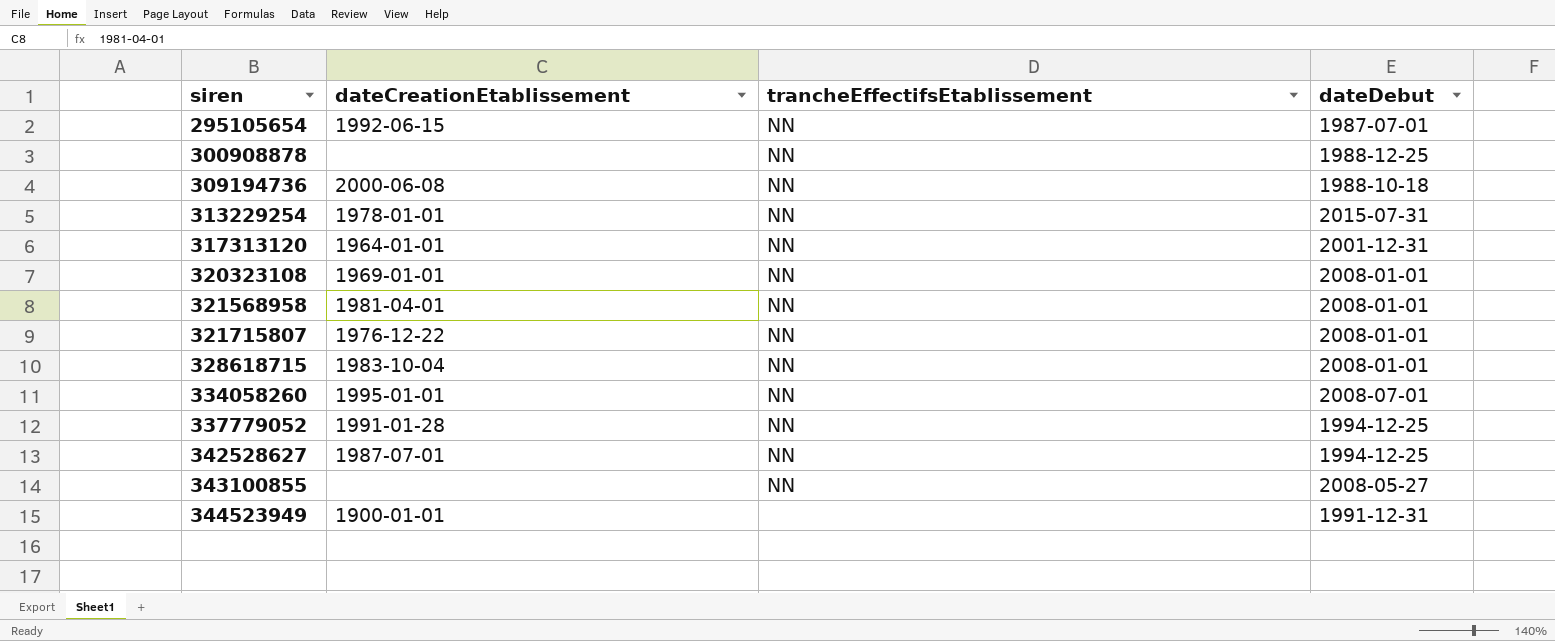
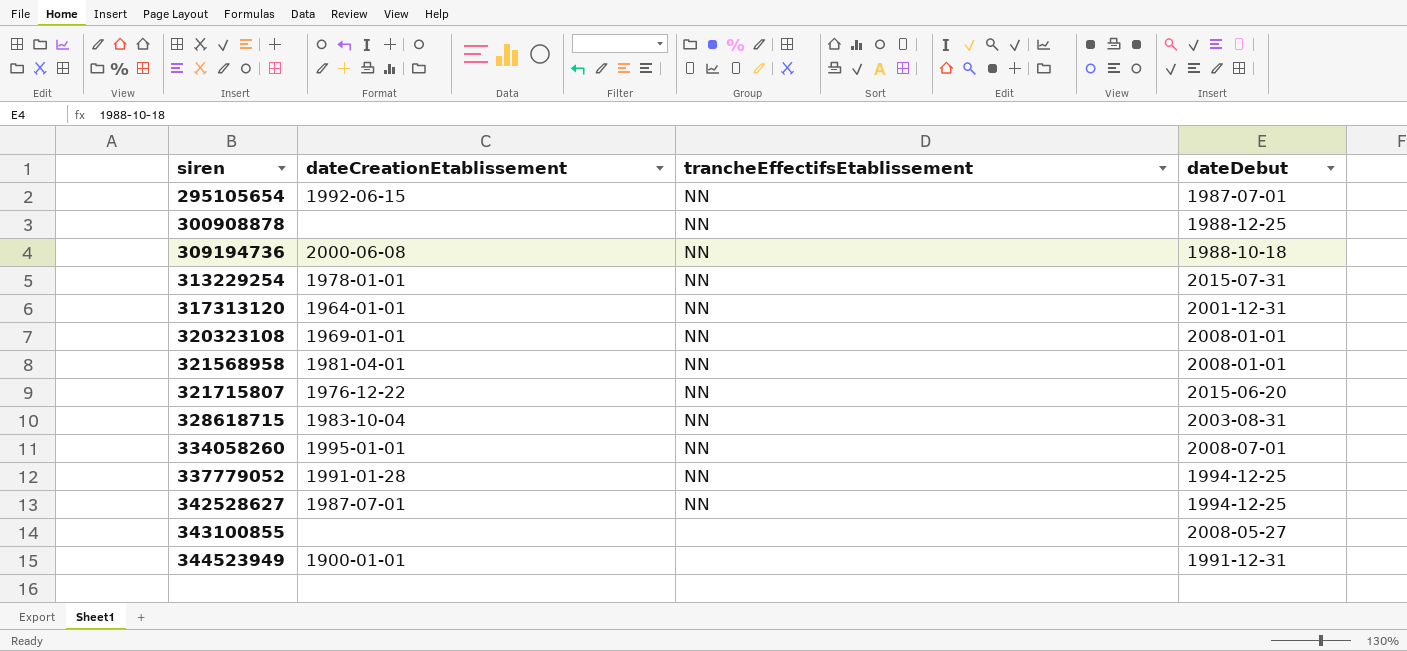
321715807 | dateDebut: 2008-01-01 -> 2015-06-20
328618715 | dateDebut: 2008-01-01 -> 2003-08-31
343100855 | trancheEffectifsEtablissement: NN -> none

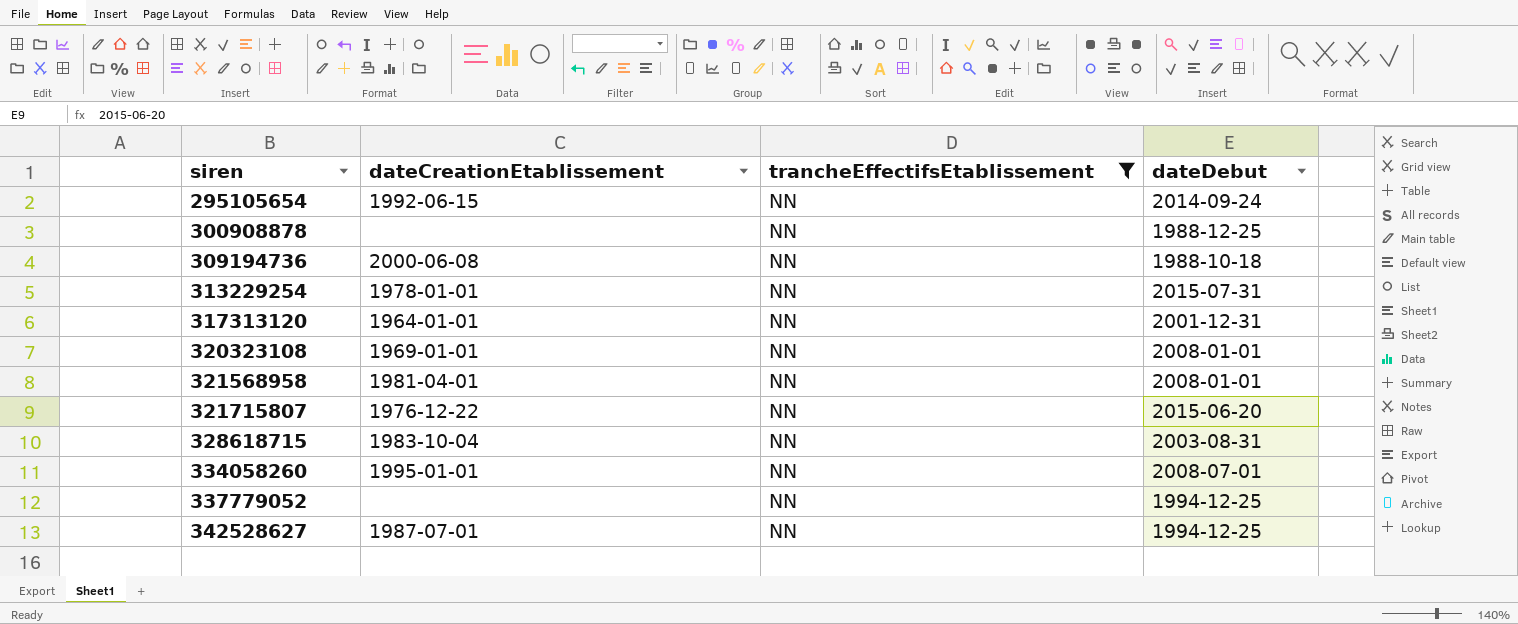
filter: none -> trancheEffectifsEtablissement = NN
295105654 | dateDebut: 1987-07-01 -> 2014-09-24
337779052 | dateCreationEtablissement: 1991-01-28 -> none

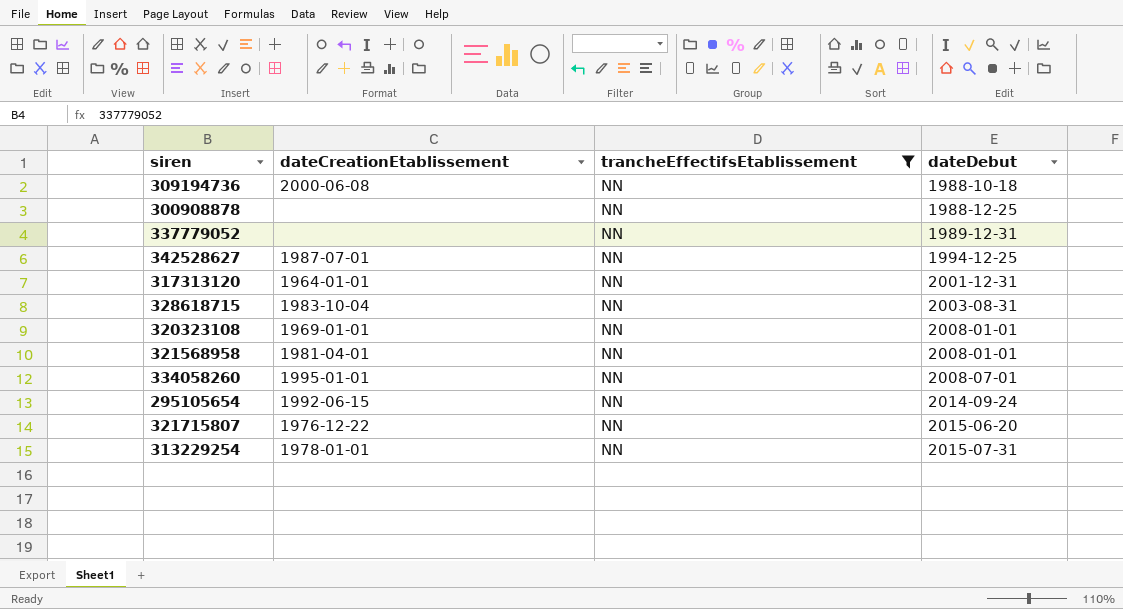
row order: siren ascending -> dateDebut ascending
337779052 | dateDebut: 1994-12-25 -> 1989-12-31

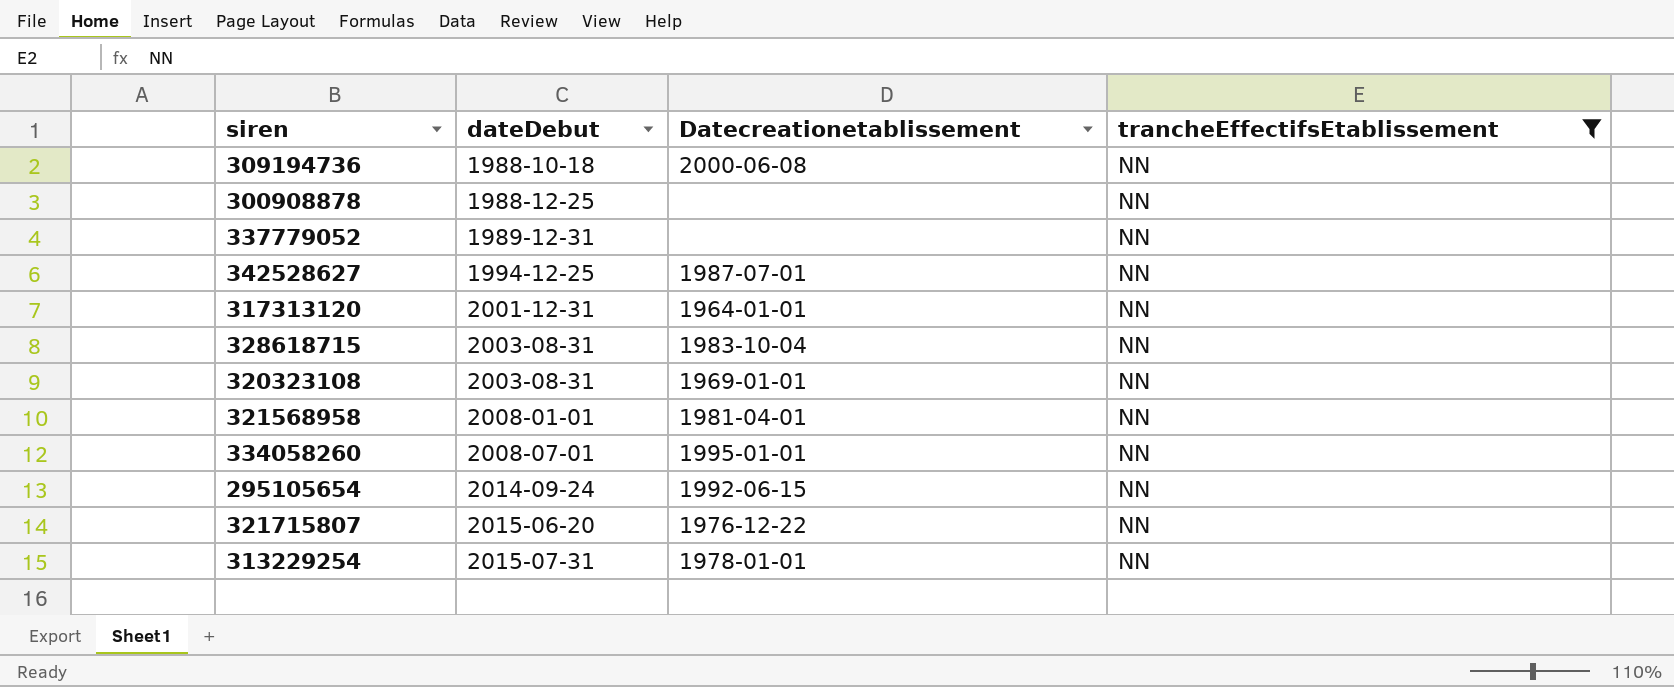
column dateDebut | position: 4 -> 2
column name: dateCreationEtablissement -> Datecreationetablissement
320323108 | dateDebut: 2008-01-01 -> 2003-08-31

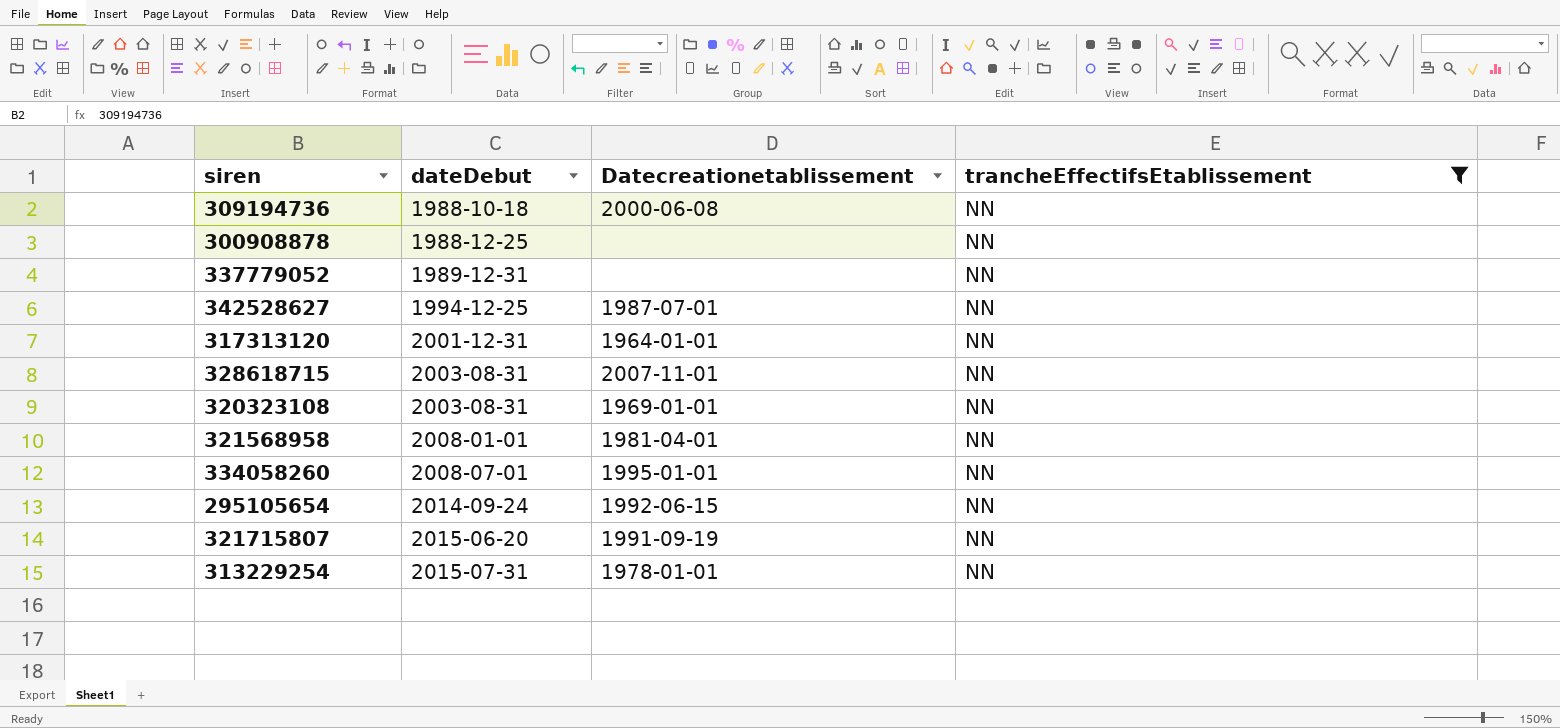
328618715 | Datecreationetablissement: 1983-10-04 -> 2007-11-01
321715807 | Datecreationetablissement: 1976-12-22 -> 1991-09-19

